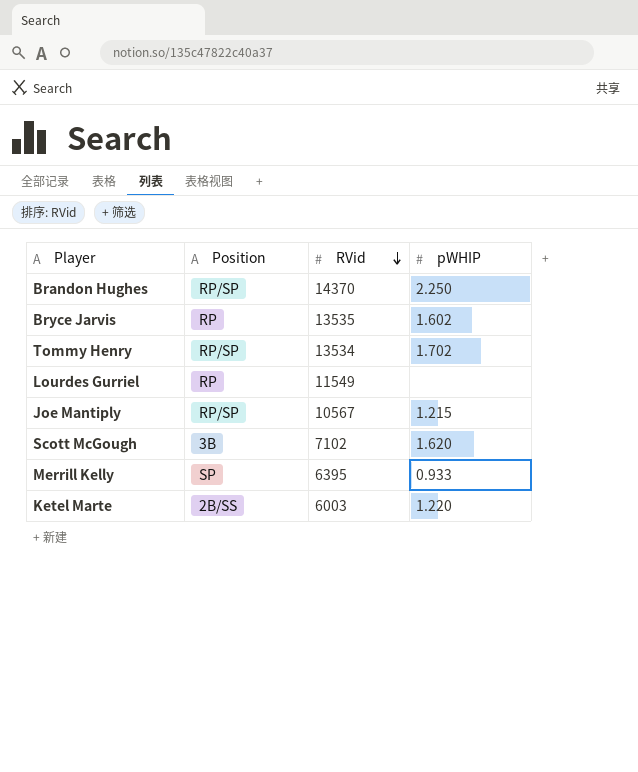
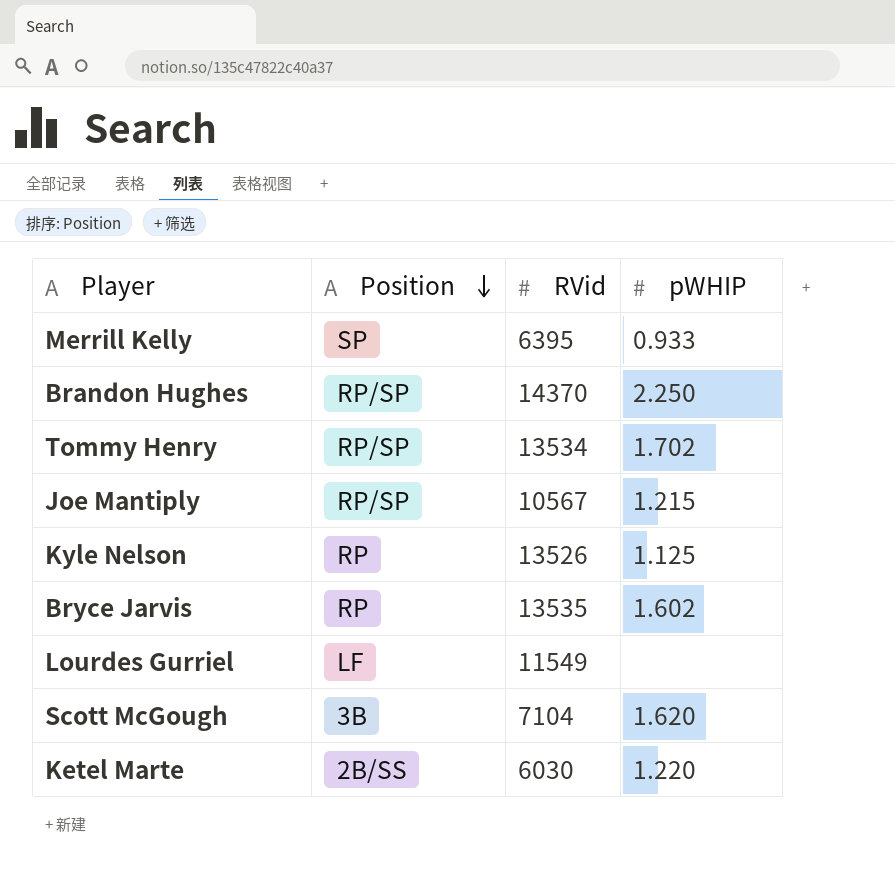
row order: RVid descending -> Position descending
row Kyle Nelson: none -> RP | 13526 | 1.125
Lourdes Gurriel | Position: RP -> LF
Scott McGough | RVid: 7102 -> 7104
Ketel Marte | RVid: 6003 -> 6030

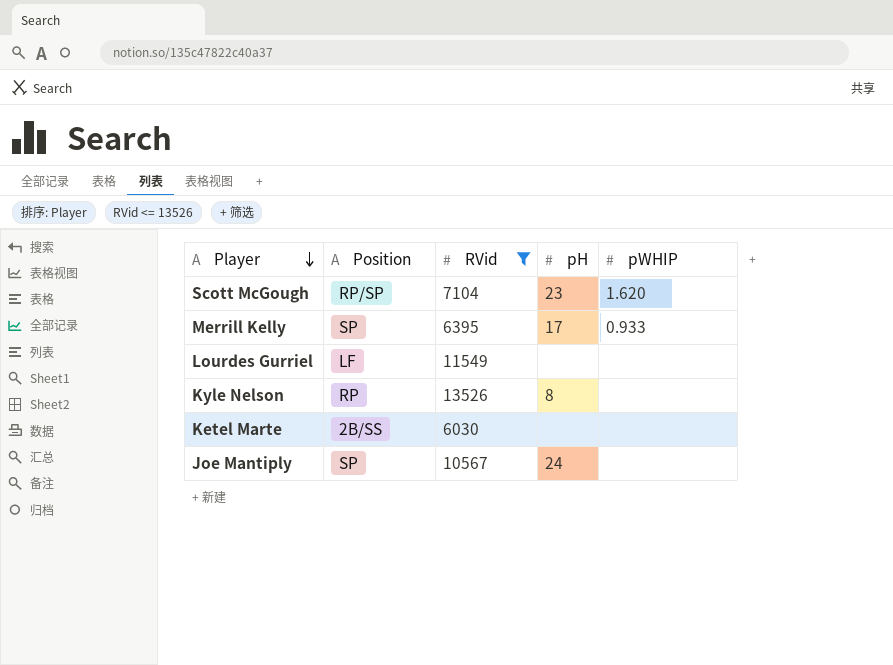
filter: none -> RVid <= 13526
row order: Position descending -> Player descending
column pH | position: none -> 4
Scott McGough | Position: 3B -> RP/SP
Kyle Nelson | pWHIP: 1.125 -> none
Ketel Marte | pWHIP: 1.220 -> none
Joe Mantiply | Position: RP/SP -> SP
Joe Mantiply | pWHIP: 1.215 -> none

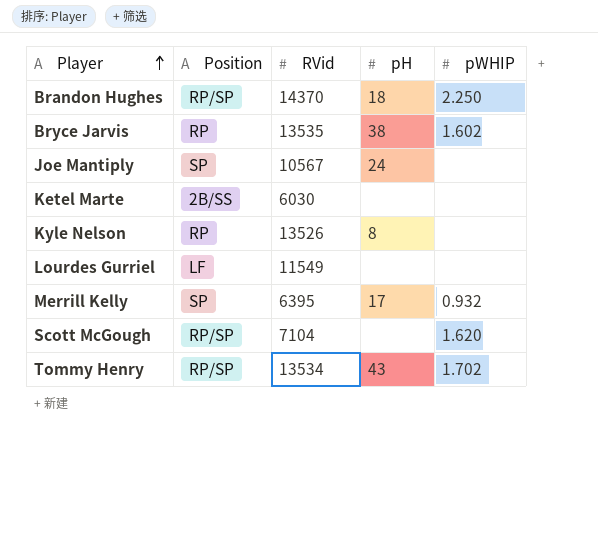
filter: RVid <= 13526 -> none
row order: Player descending -> Player ascending
Merrill Kelly | pWHIP: 0.933 -> 0.932
Scott McGough | pH: 23 -> none

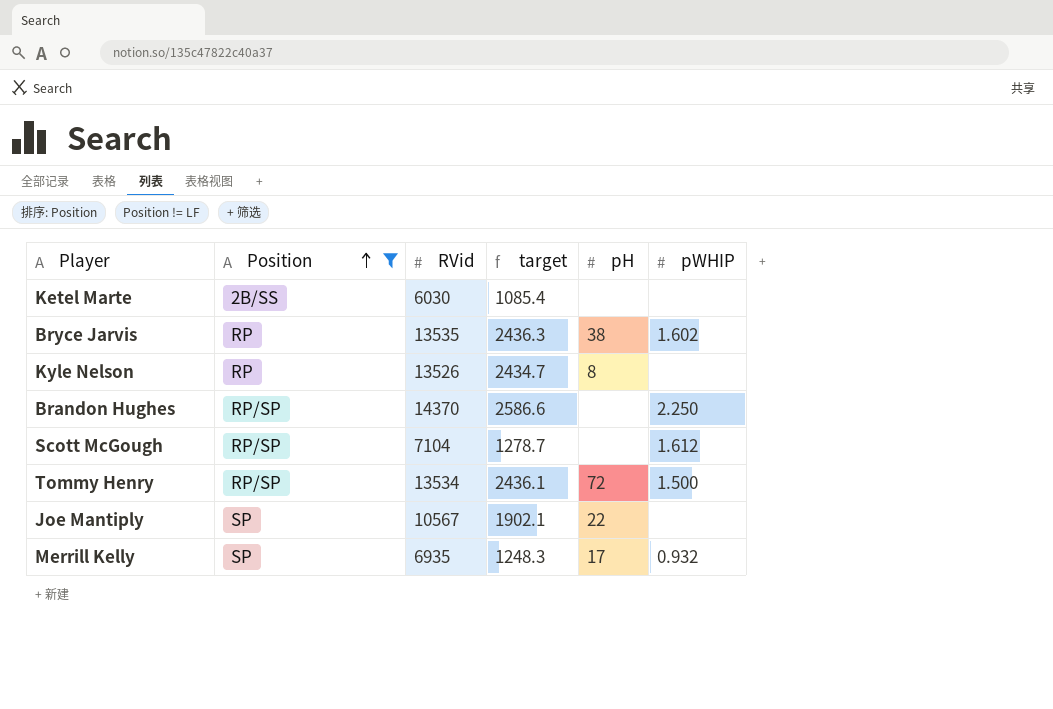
filter: none -> Position != LF
row order: Player ascending -> Position ascending
column target | formula: none -> [RVid] * 0.18
Brandon Hughes | pH: 18 -> none
Scott McGough | pWHIP: 1.620 -> 1.612
Tommy Henry | pH: 43 -> 72
Tommy Henry | pWHIP: 1.702 -> 1.500
Joe Mantiply | pH: 24 -> 22
Merrill Kelly | RVid: 6395 -> 6935

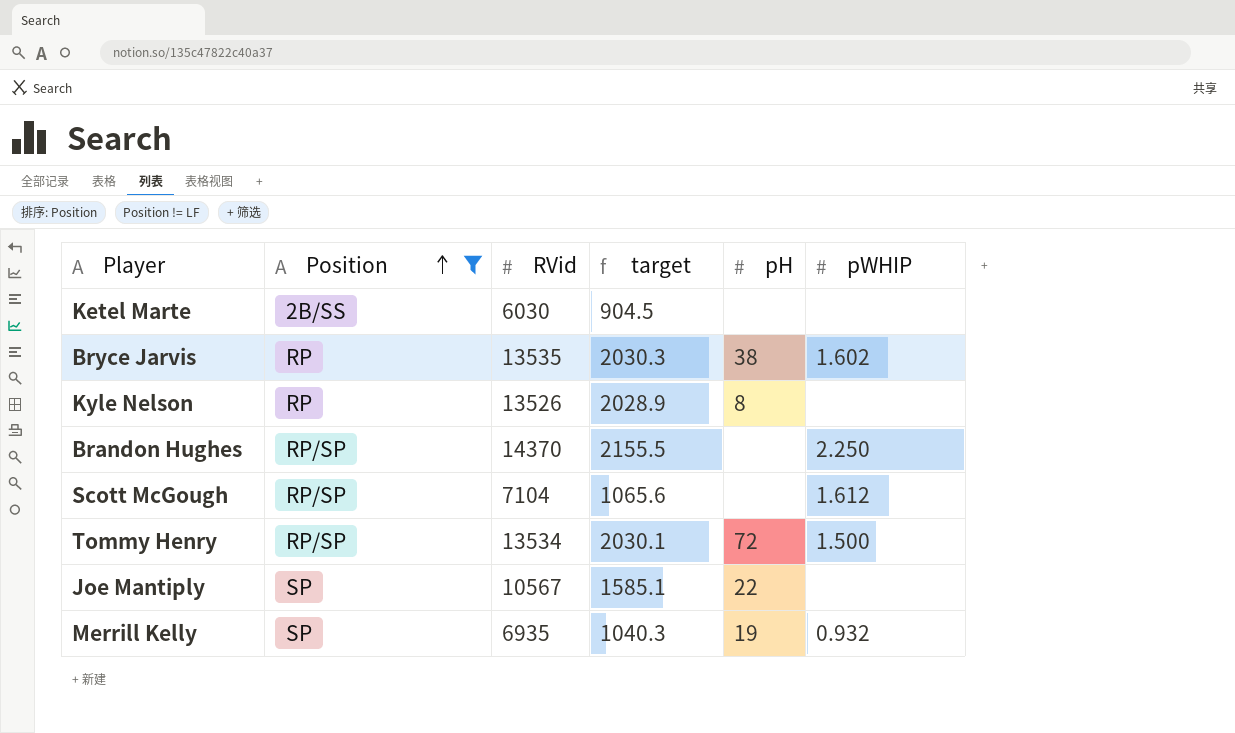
column target | formula: [RVid] * 0.18 -> [RVid] * 0.15
Merrill Kelly | pH: 17 -> 19

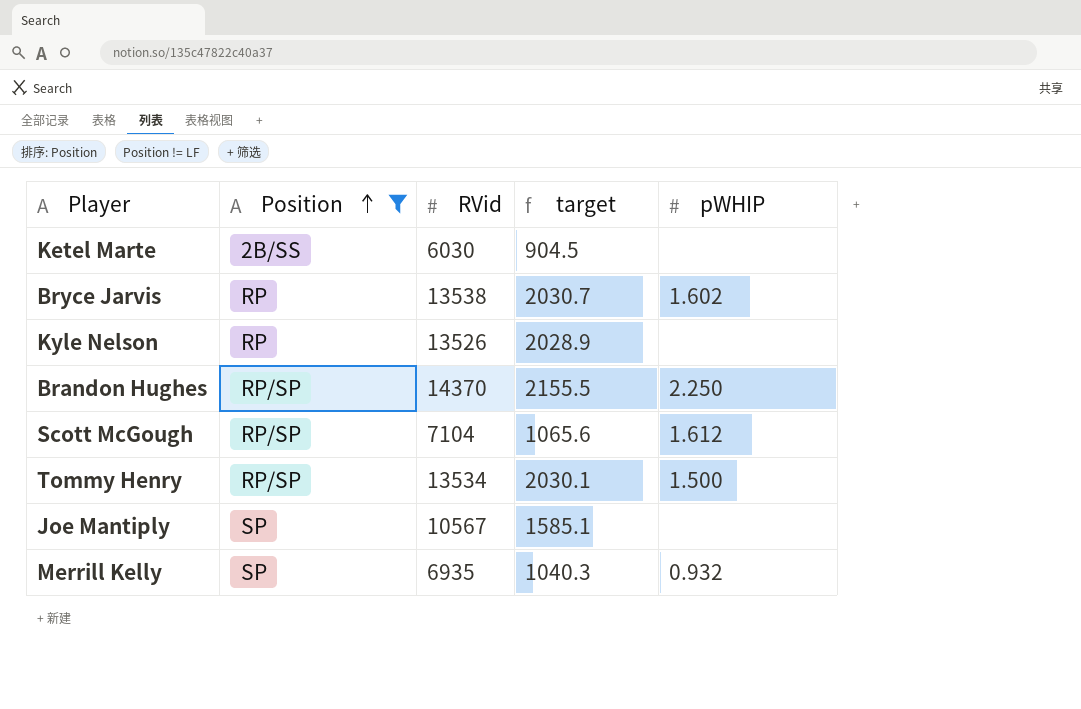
column pH | position: 5 -> none
Bryce Jarvis | RVid: 13535 -> 13538
Bryce Jarvis | target: 2030.3 -> 2030.7

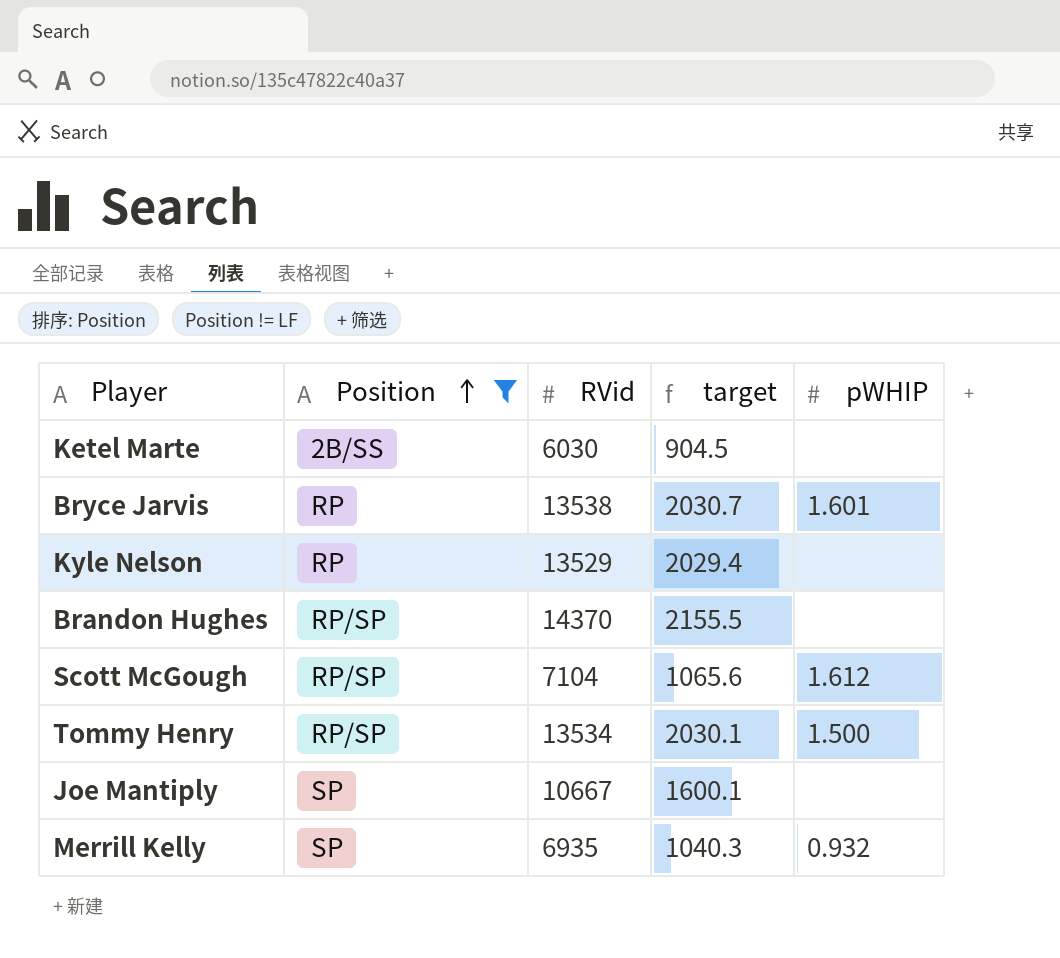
Bryce Jarvis | pWHIP: 1.602 -> 1.601
Kyle Nelson | RVid: 13526 -> 13529
Kyle Nelson | target: 2028.9 -> 2029.4
Brandon Hughes | pWHIP: 2.250 -> none
Joe Mantiply | RVid: 10567 -> 10667
Joe Mantiply | target: 1585.1 -> 1600.1

